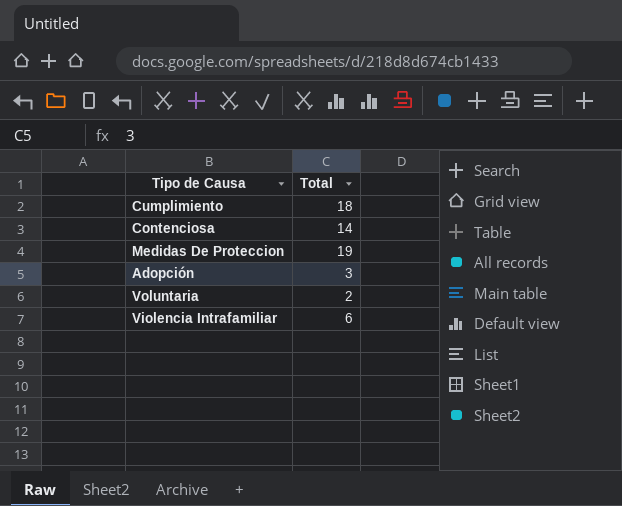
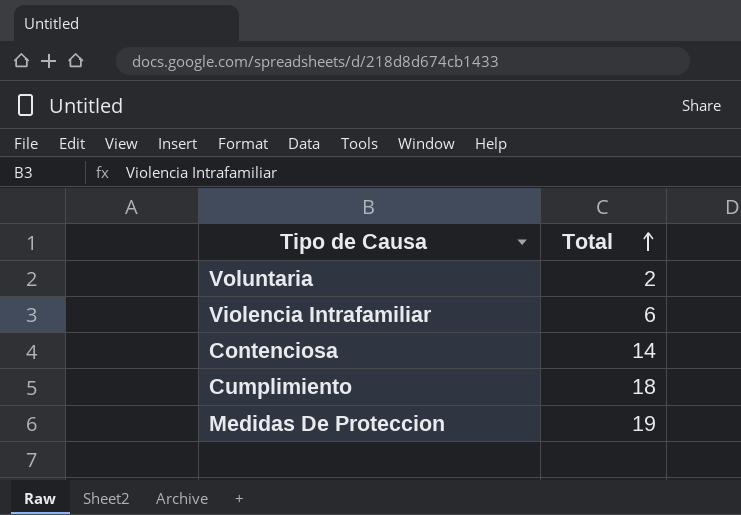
row order: none -> Total ascending
row Adopción: 3 -> none

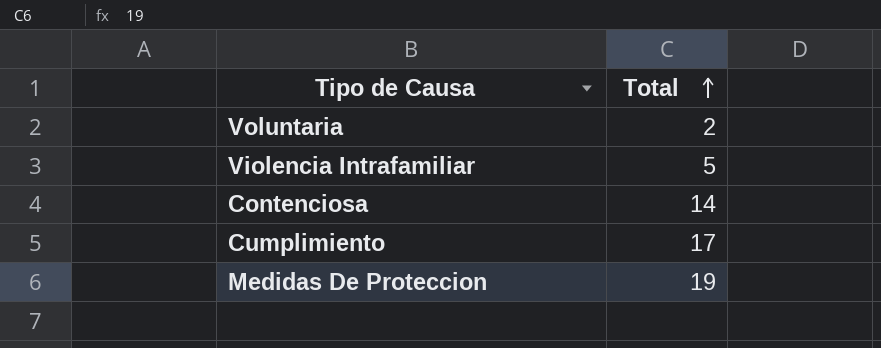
Violencia Intrafamiliar | Total: 6 -> 5
Cumplimiento | Total: 18 -> 17

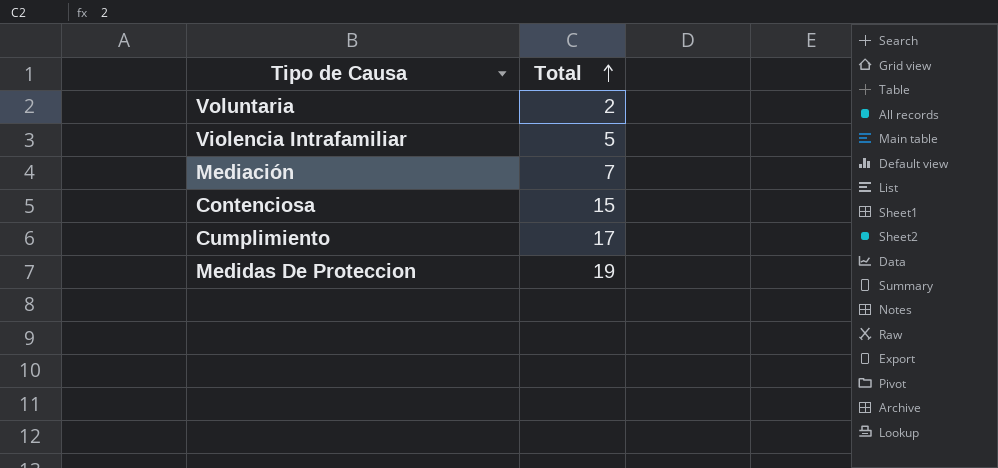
row Mediación: none -> 7
Contenciosa | Total: 14 -> 15

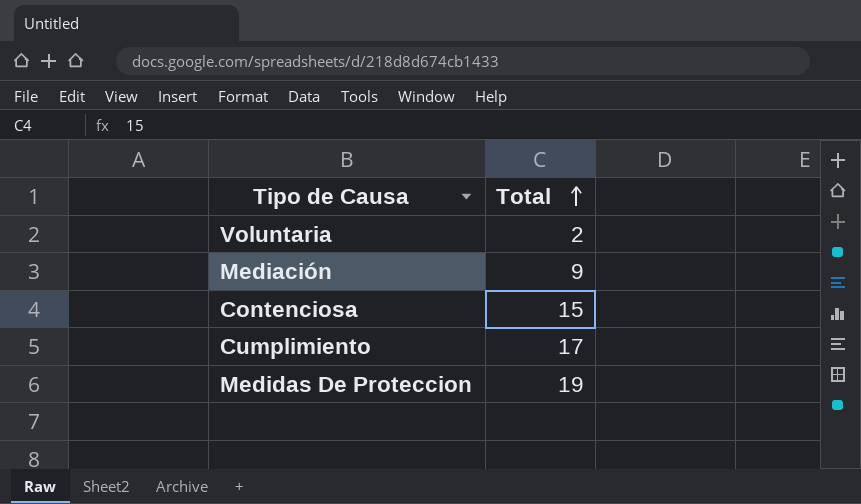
row Violencia Intrafamiliar: 5 -> none
Mediación | Total: 7 -> 9

